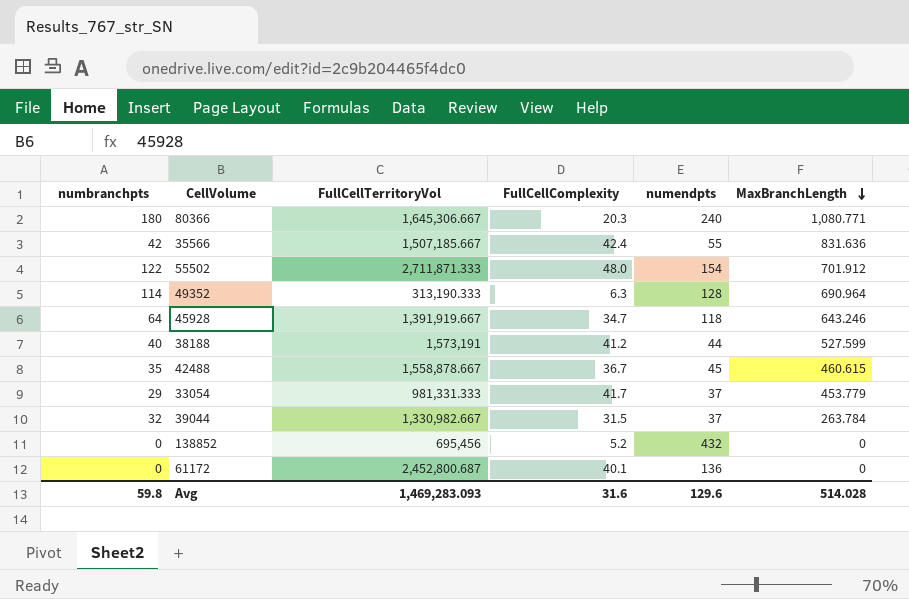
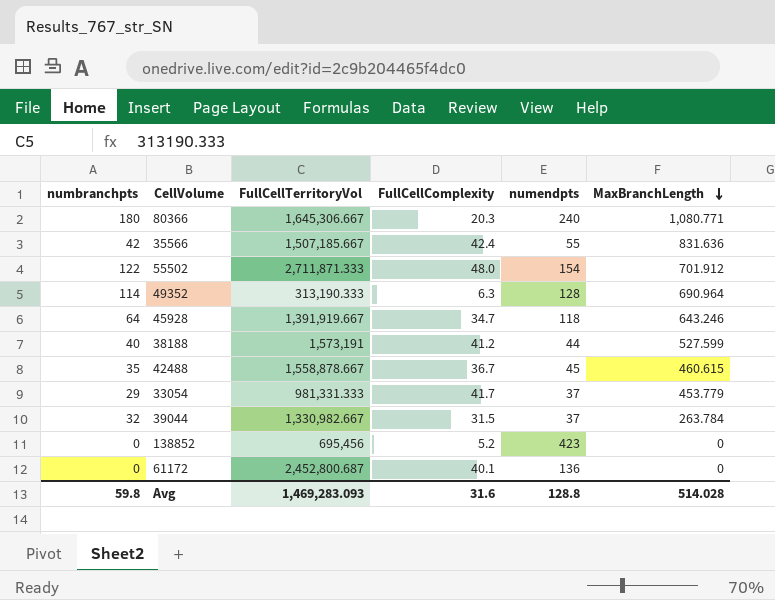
138852 | numendpts: 432 -> 423
Avg | numendpts: 129.6 -> 128.8

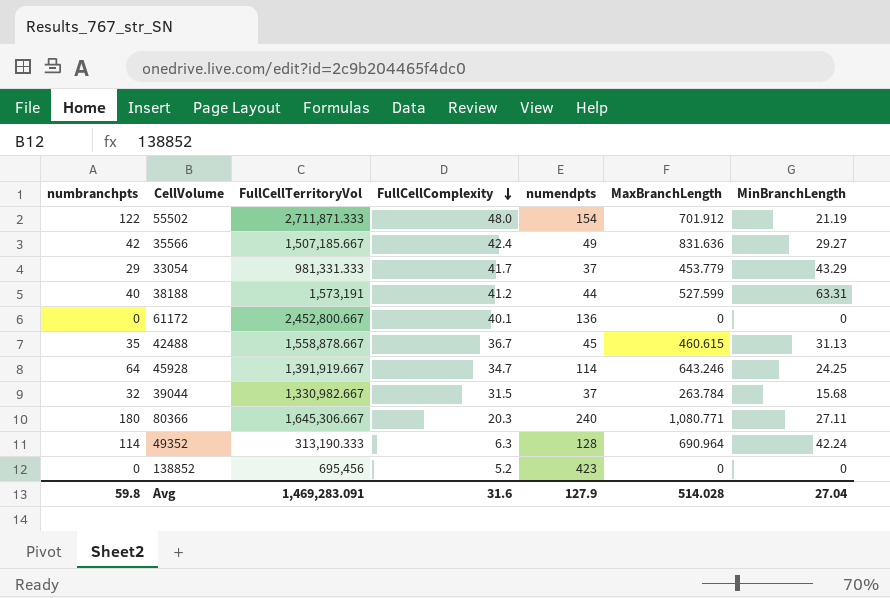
row order: MaxBranchLength descending -> FullCellComplexity descending
column MinBranchLength | position: none -> 7
35566 | numendpts: 55 -> 49
61172 | FullCellTerritoryVol: 2,452,800.687 -> 2,452,800.667
45928 | numendpts: 118 -> 114
Avg | FullCellTerritoryVol: 1,469,283.093 -> 1,469,283.091
Avg | numendpts: 128.8 -> 127.9

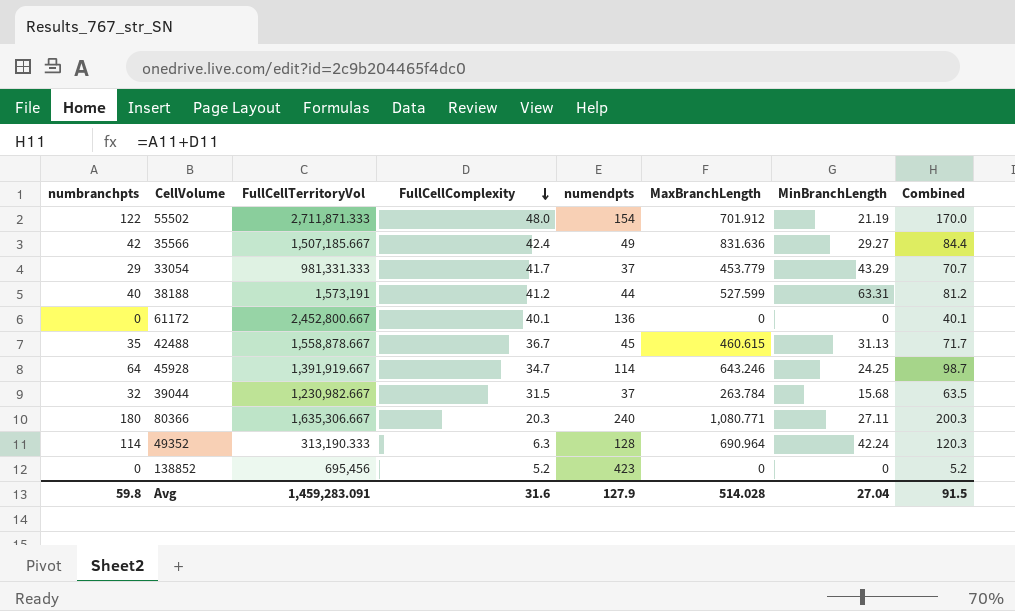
column Combined | formula: none -> [numbranchpts] + [FullCellComplexity]
39044 | FullCellTerritoryVol: 1,330,982.667 -> 1,230,982.667
80366 | FullCellTerritoryVol: 1,645,306.667 -> 1,635,306.667
Avg | FullCellTerritoryVol: 1,469,283.091 -> 1,459,283.091

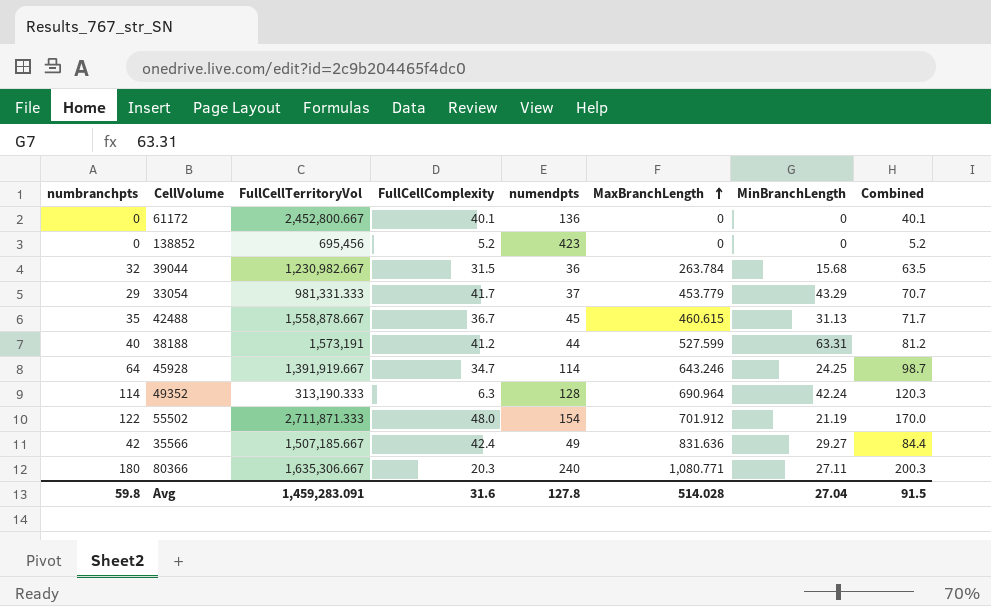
row order: FullCellComplexity descending -> MaxBranchLength ascending
39044 | numendpts: 37 -> 36
Avg | numendpts: 127.9 -> 127.8

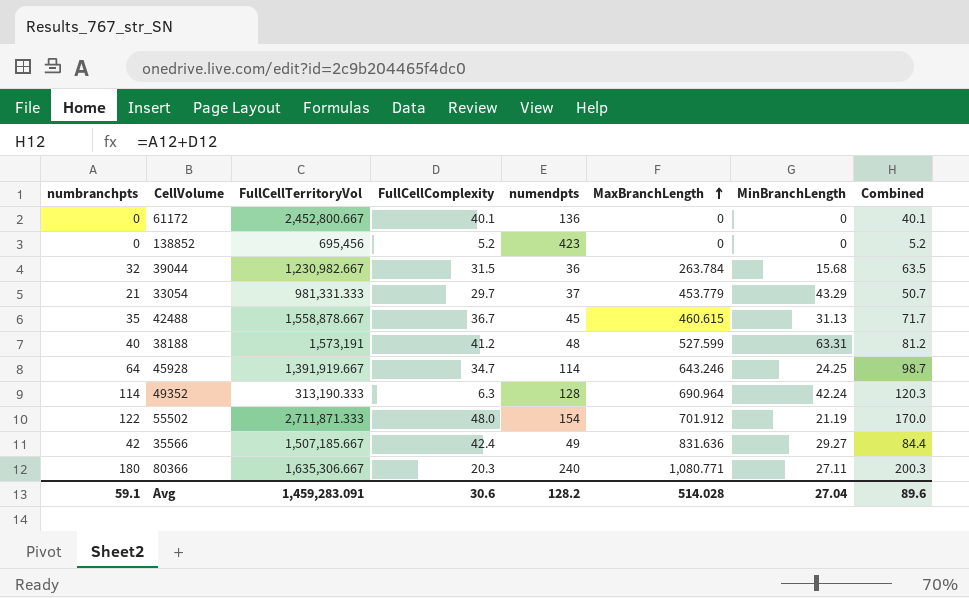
33054 | numbranchpts: 29 -> 21
33054 | FullCellComplexity: 41.7 -> 29.7
33054 | Combined: 70.7 -> 50.7
38188 | numendpts: 44 -> 48
Avg | numbranchpts: 59.8 -> 59.1
Avg | FullCellComplexity: 31.6 -> 30.6
Avg | numendpts: 127.8 -> 128.2
Avg | Combined: 91.5 -> 89.6

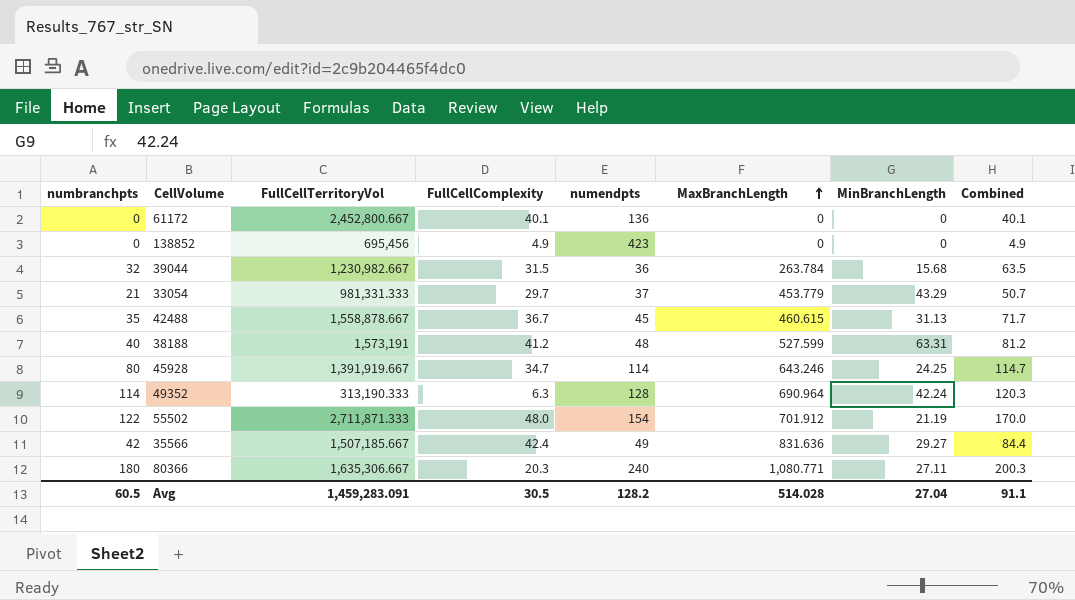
138852 | FullCellComplexity: 5.2 -> 4.9
138852 | Combined: 5.2 -> 4.9
45928 | numbranchpts: 64 -> 80
45928 | Combined: 98.7 -> 114.7
Avg | numbranchpts: 59.1 -> 60.5
Avg | FullCellComplexity: 30.6 -> 30.5
Avg | Combined: 89.6 -> 91.1

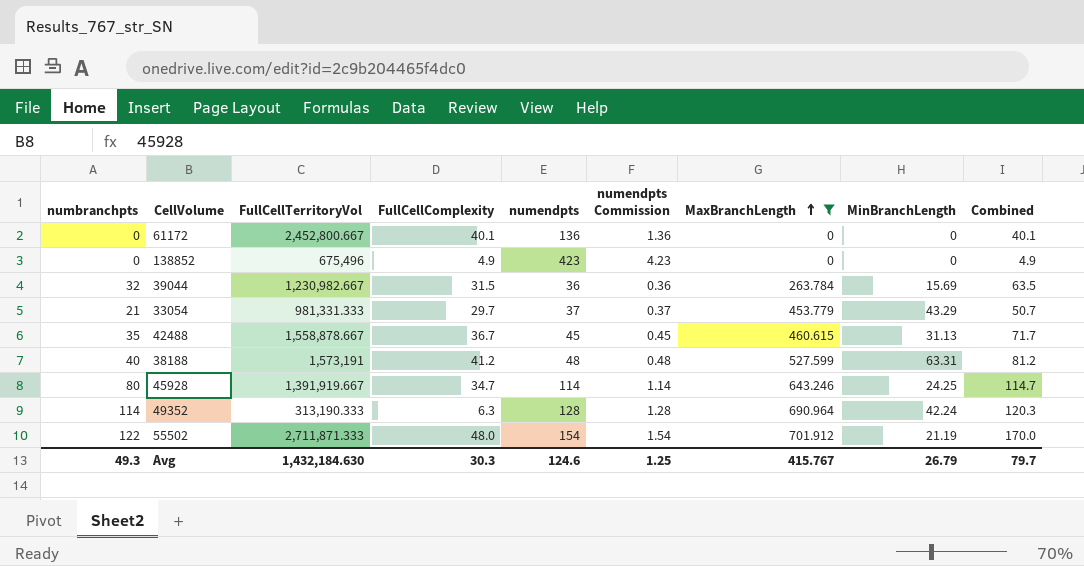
filter: none -> MaxBranchLength <= 701.912
column numendpts Commission | formula: none -> [numendpts] * 0.01
138852 | FullCellTerritoryVol: 695,456 -> 675,496
39044 | MinBranchLength: 15.68 -> 15.69
Avg | numbranchpts: 60.5 -> 49.3
Avg | FullCellTerritoryVol: 1,459,283.091 -> 1,432,184.630
Avg | FullCellComplexity: 30.5 -> 30.3
Avg | numendpts: 128.2 -> 124.6
Avg | MaxBranchLength: 514.028 -> 415.767
Avg | MinBranchLength: 27.04 -> 26.79
Avg | Combined: 91.1 -> 79.7

